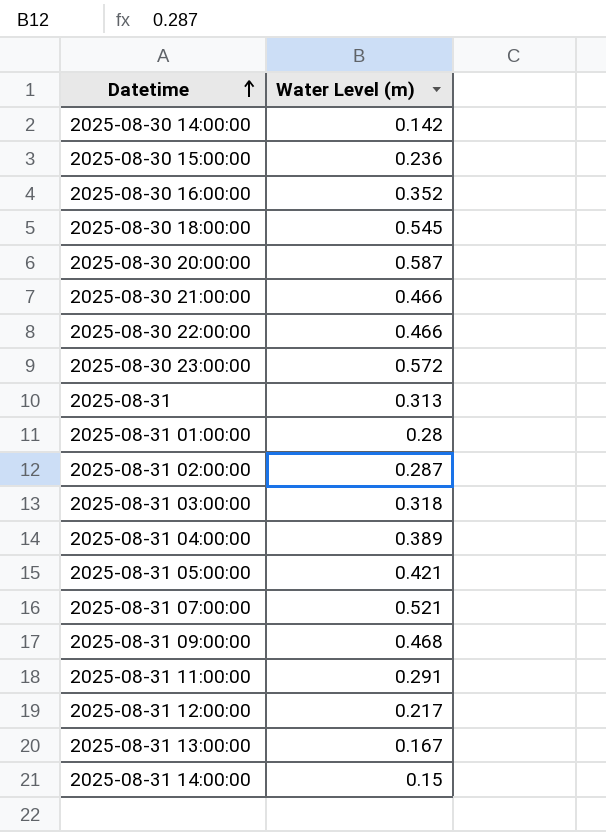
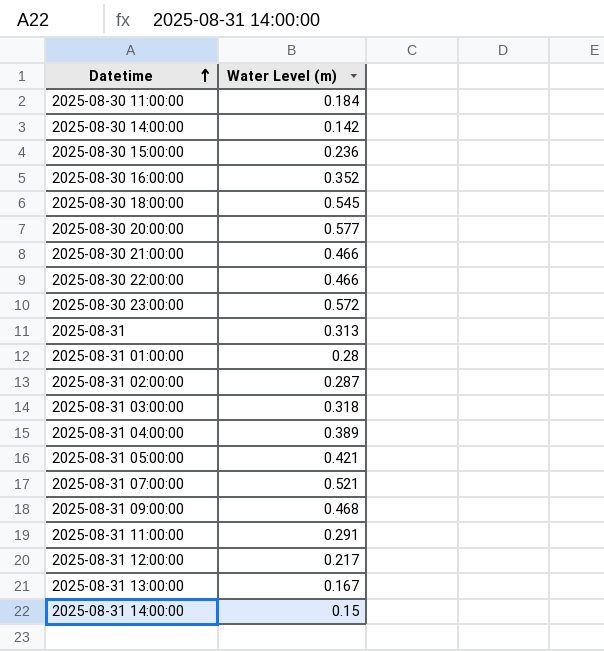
row 2025-08-30 11:00:00: none -> 0.184
2025-08-30 20:00:00 | Water Level (m): 0.587 -> 0.577

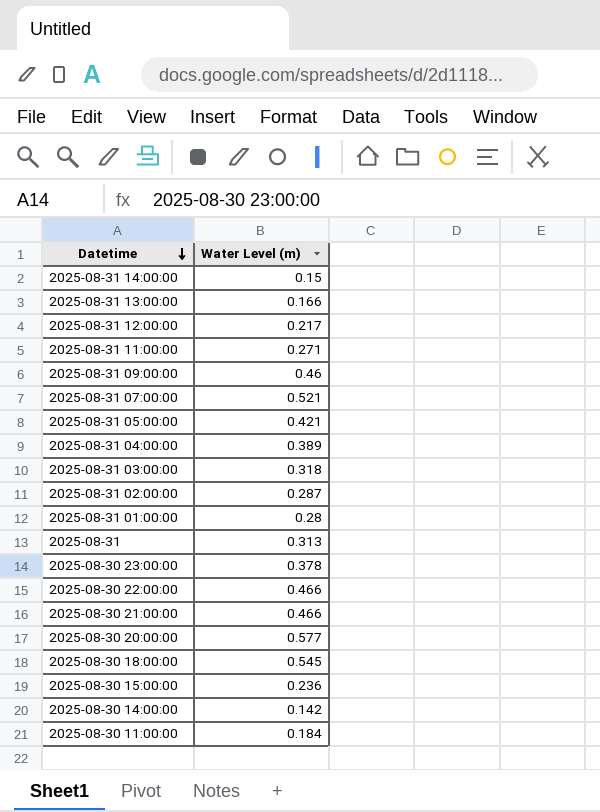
row order: Datetime ascending -> Datetime descending
row 2025-08-30 16:00:00: 0.352 -> none
2025-08-31 13:00:00 | Water Level (m): 0.167 -> 0.166
2025-08-31 11:00:00 | Water Level (m): 0.291 -> 0.271
2025-08-31 09:00:00 | Water Level (m): 0.468 -> 0.46
2025-08-30 23:00:00 | Water Level (m): 0.572 -> 0.378

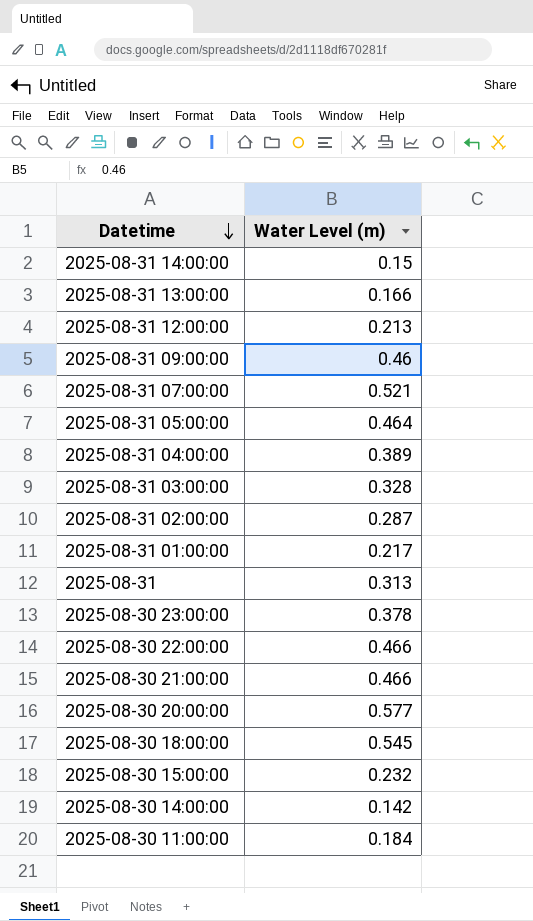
row 2025-08-31 11:00:00: 0.271 -> none
2025-08-31 12:00:00 | Water Level (m): 0.217 -> 0.213
2025-08-31 05:00:00 | Water Level (m): 0.421 -> 0.464
2025-08-31 03:00:00 | Water Level (m): 0.318 -> 0.328
2025-08-31 01:00:00 | Water Level (m): 0.28 -> 0.217
2025-08-30 15:00:00 | Water Level (m): 0.236 -> 0.232

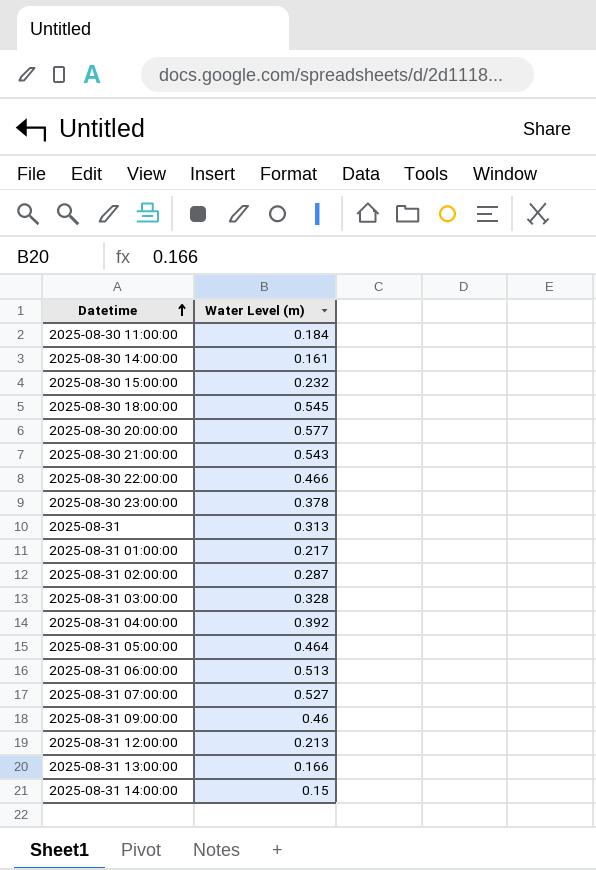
row order: Datetime descending -> Datetime ascending
2025-08-30 14:00:00 | Water Level (m): 0.142 -> 0.161
2025-08-30 21:00:00 | Water Level (m): 0.466 -> 0.543
2025-08-31 04:00:00 | Water Level (m): 0.389 -> 0.392
row 2025-08-31 06:00:00: none -> 0.513
2025-08-31 07:00:00 | Water Level (m): 0.521 -> 0.527

